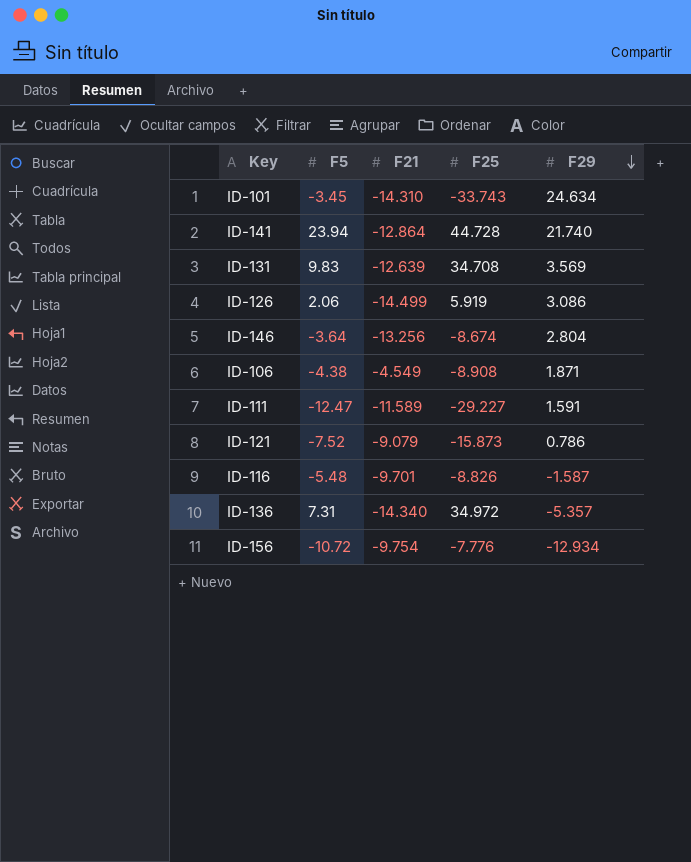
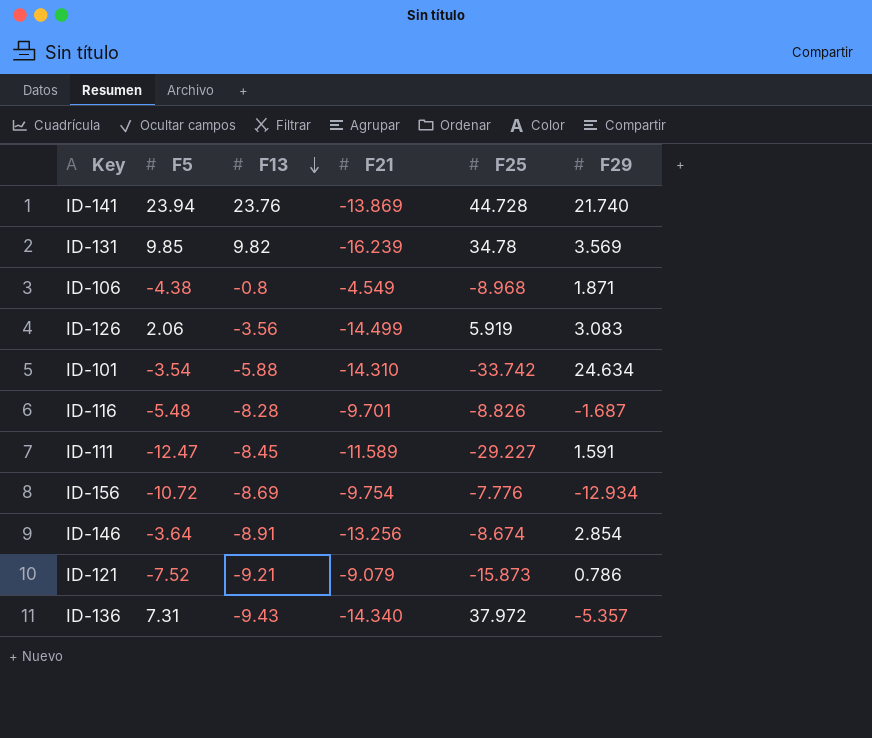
row order: F29 descending -> F13 descending
column F13 | position: none -> 3
ID-141 | F21: -12.864 -> -13.869
ID-131 | F5: 9.83 -> 9.85
ID-131 | F21: -12.639 -> -16.239
ID-131 | F25: 34.708 -> 34.78
ID-106 | F25: -8.908 -> -8.968
ID-126 | F29: 3.086 -> 3.083
ID-101 | F5: -3.45 -> -3.54
ID-101 | F25: -33.743 -> -33.742
ID-116 | F29: -1.587 -> -1.687
ID-146 | F29: 2.804 -> 2.854
ID-136 | F25: 34.972 -> 37.972

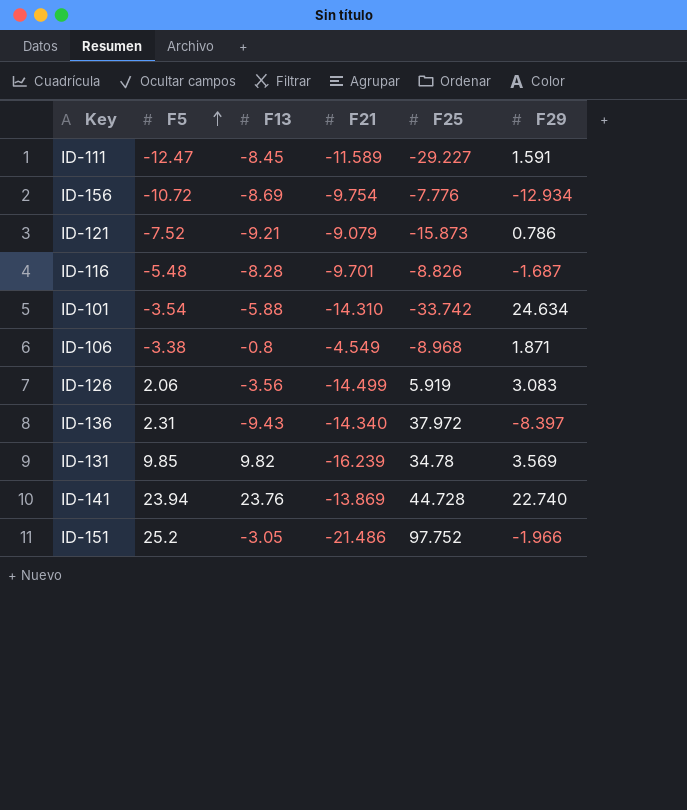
row order: F13 descending -> F5 ascending
row ID-146: -3.64 | -8.91 | -13.256 | -8.674 | 2.854 -> none
ID-106 | F5: -4.38 -> -3.38
ID-136 | F5: 7.31 -> 2.31
ID-136 | F29: -5.357 -> -8.397
ID-141 | F29: 21.740 -> 22.740
row ID-151: none -> 25.2 | -3.05 | -21.486 | 97.752 | -1.966

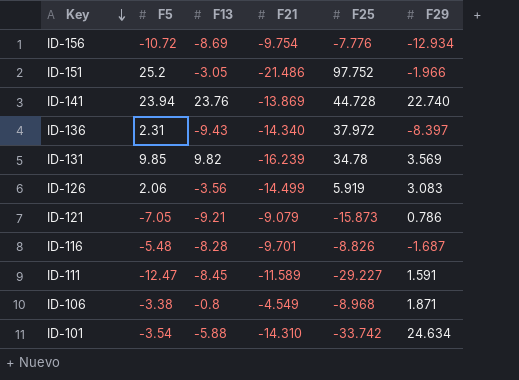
row order: F5 ascending -> Key descending
ID-121 | F5: -7.52 -> -7.05

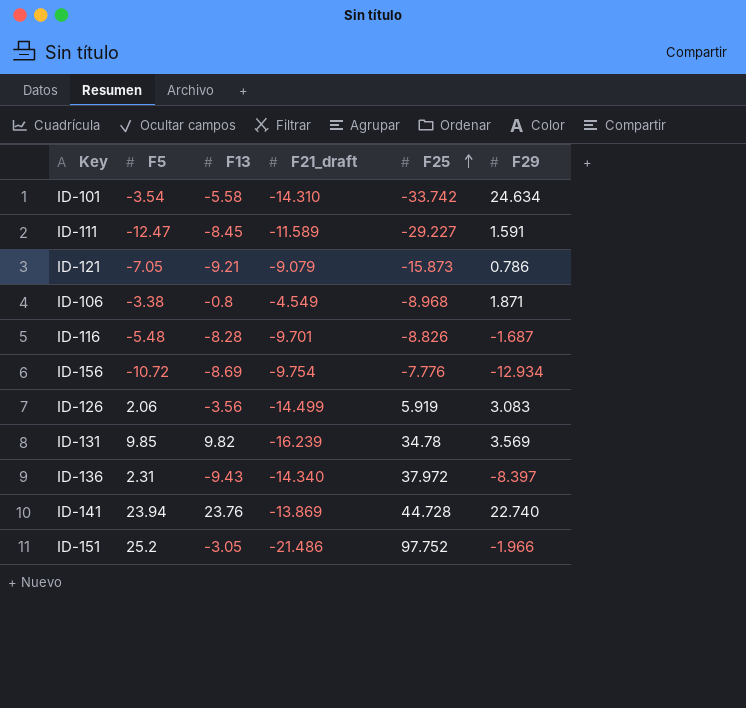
row order: Key descending -> F25 ascending
column name: F21 -> F21_draft
ID-101 | F13: -5.88 -> -5.58

